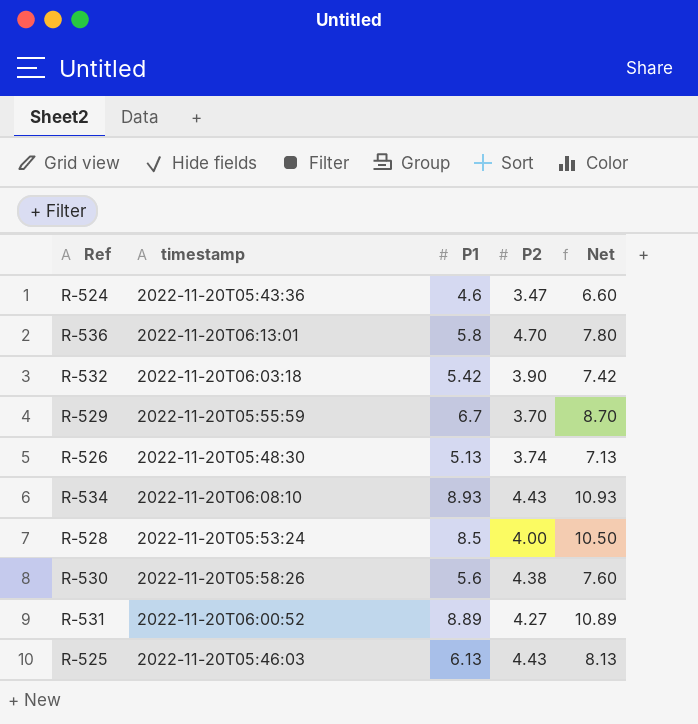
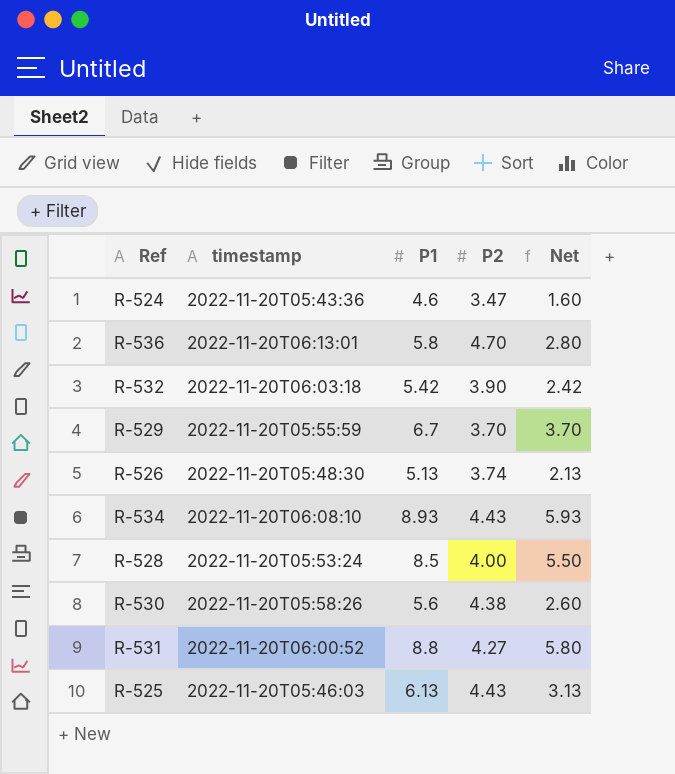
column Net | formula: [P1] + 2 -> [P1] - 3
R-531 | P1: 8.89 -> 8.8

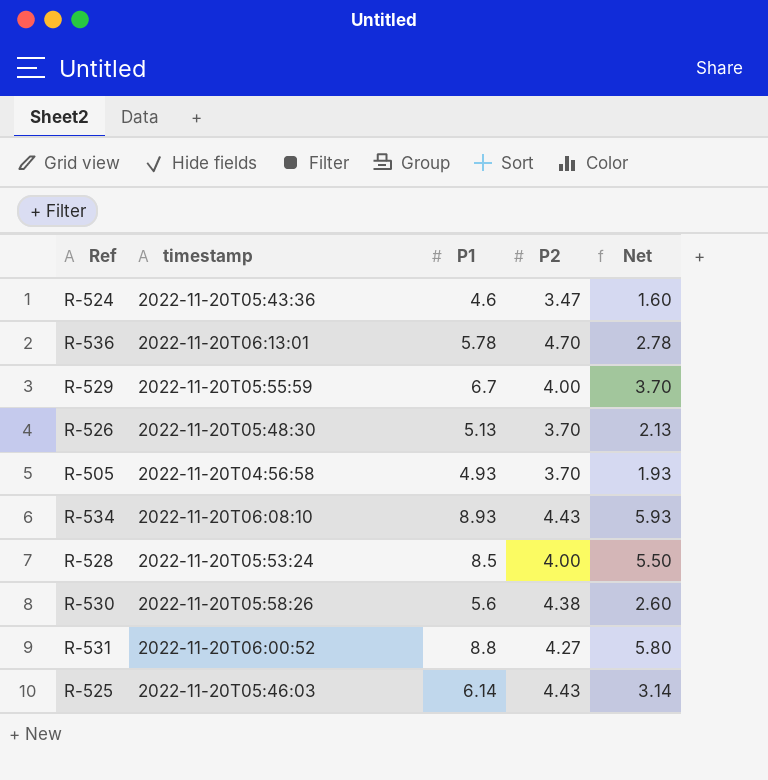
row R-532: 2022-11-20T06:03:18 | 5.42 | 3.90 | 2.42 -> none
R-536 | P1: 5.8 -> 5.78
R-536 | Net: 2.80 -> 2.78
R-529 | P2: 3.70 -> 4.00
R-526 | P2: 3.74 -> 3.70
row R-505: none -> 2022-11-20T04:56:58 | 4.93 | 3.70 | 1.93
R-525 | P1: 6.13 -> 6.14
R-525 | Net: 3.13 -> 3.14

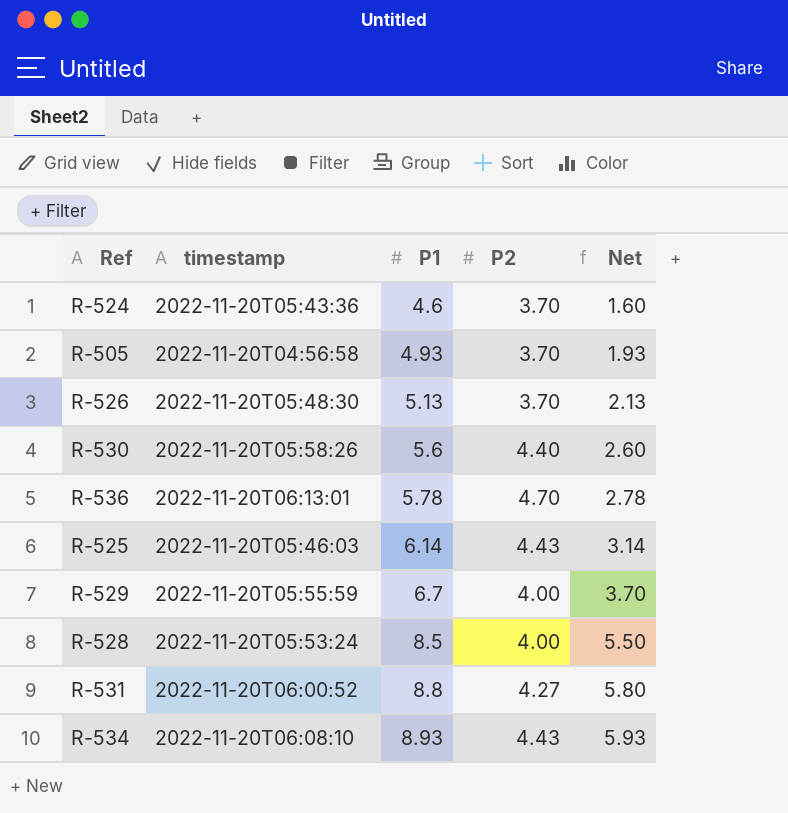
row order: none -> P1 ascending
R-524 | P2: 3.47 -> 3.70
R-530 | P2: 4.38 -> 4.40

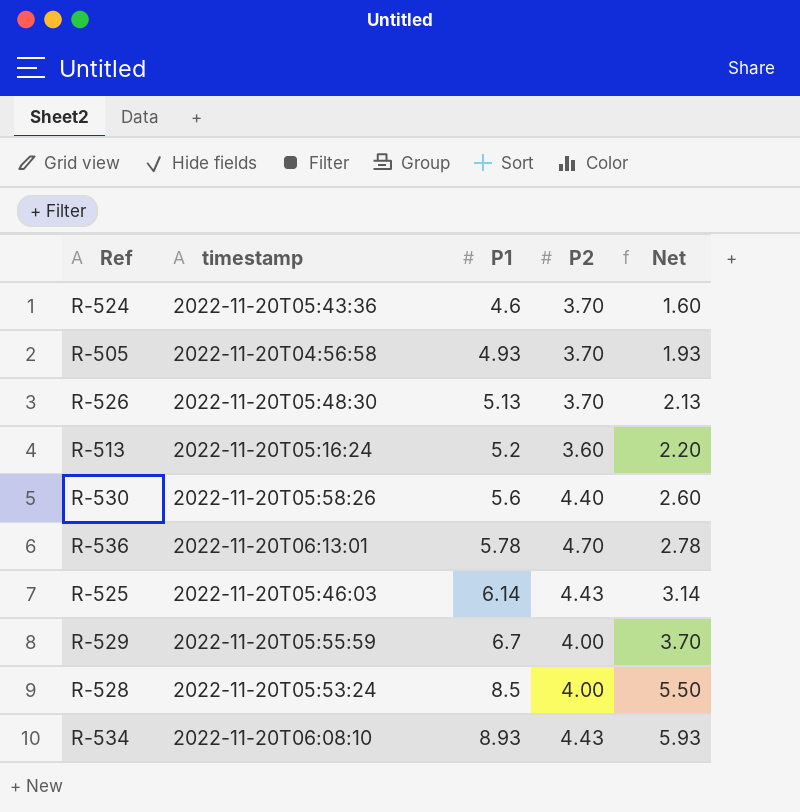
row R-531: 2022-11-20T06:00:52 | 8.8 | 4.27 | 5.80 -> none
row R-513: none -> 2022-11-20T05:16:24 | 5.2 | 3.60 | 2.20

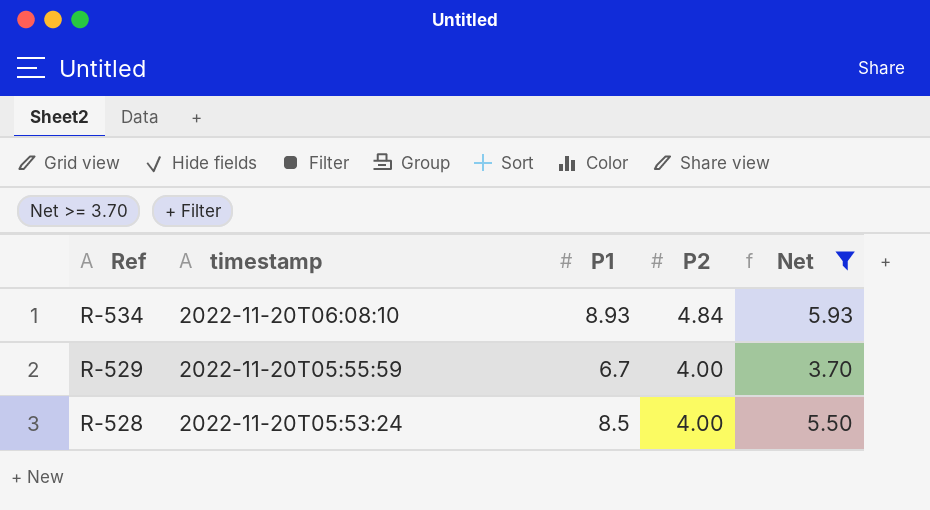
filter: none -> Net >= 3.70
row order: P1 ascending -> Ref descending
R-534 | P2: 4.43 -> 4.84

